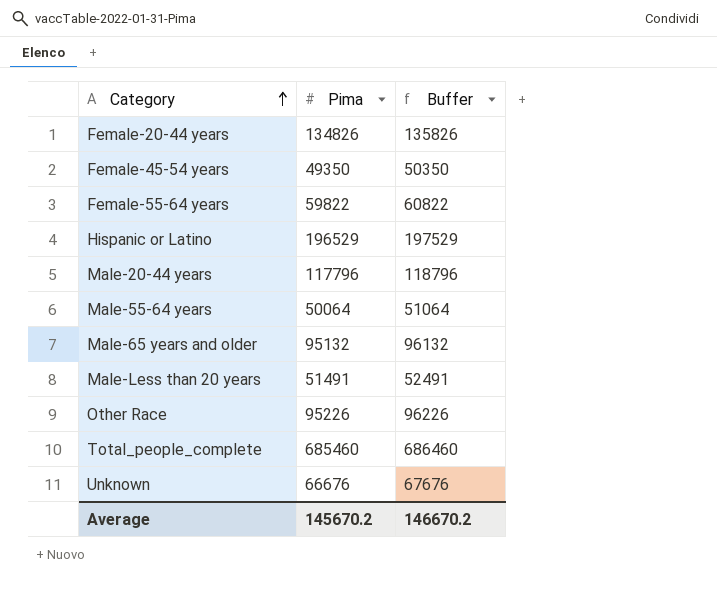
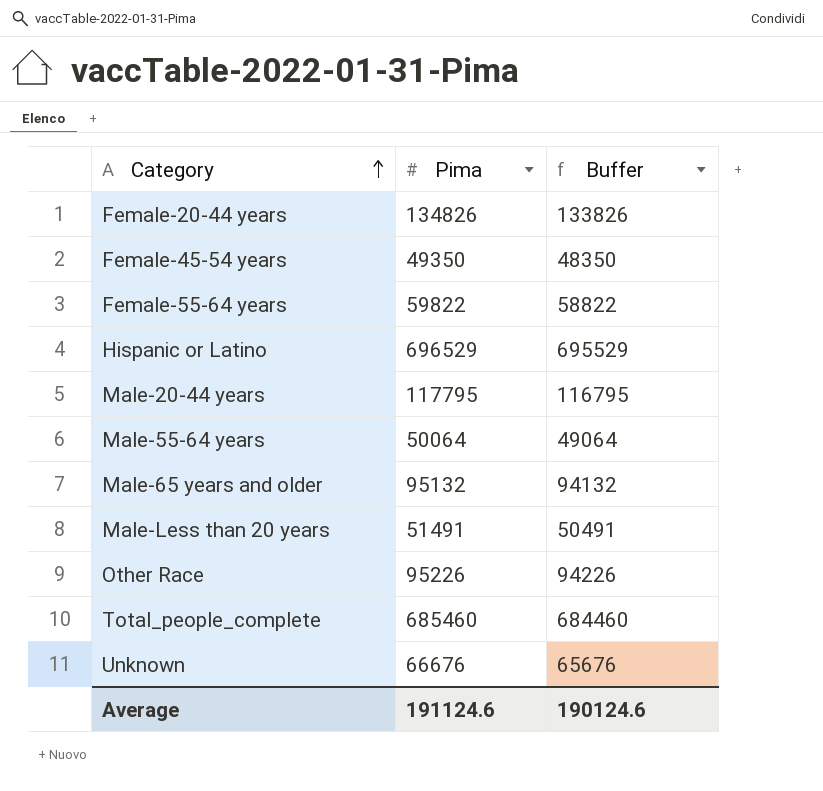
column Buffer | formula: [Pima] + 1000 -> [Pima] - 1000
Hispanic or Latino | Pima: 196529 -> 696529
Male-20-44 years | Pima: 117796 -> 117795
Average | Pima: 145670.2 -> 191124.6
Average | Buffer: 146670.2 -> 190124.6

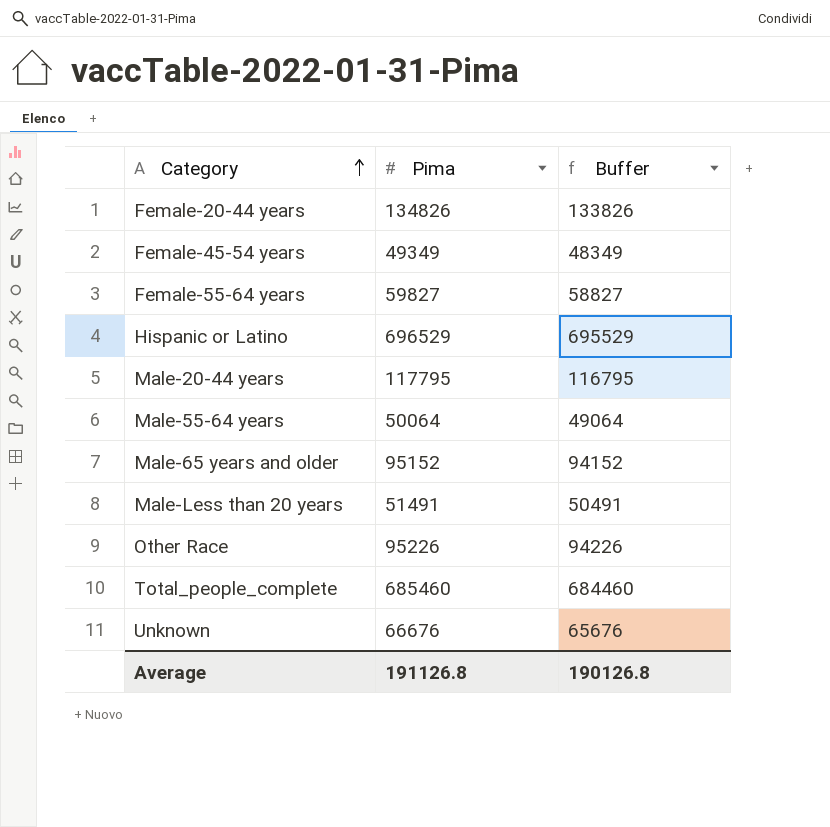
Female-45-54 years | Pima: 49350 -> 49349
Female-45-54 years | Buffer: 48350 -> 48349
Female-55-64 years | Pima: 59822 -> 59827
Female-55-64 years | Buffer: 58822 -> 58827
Male-65 years and older | Pima: 95132 -> 95152
Male-65 years and older | Buffer: 94132 -> 94152
Average | Pima: 191124.6 -> 191126.8
Average | Buffer: 190124.6 -> 190126.8

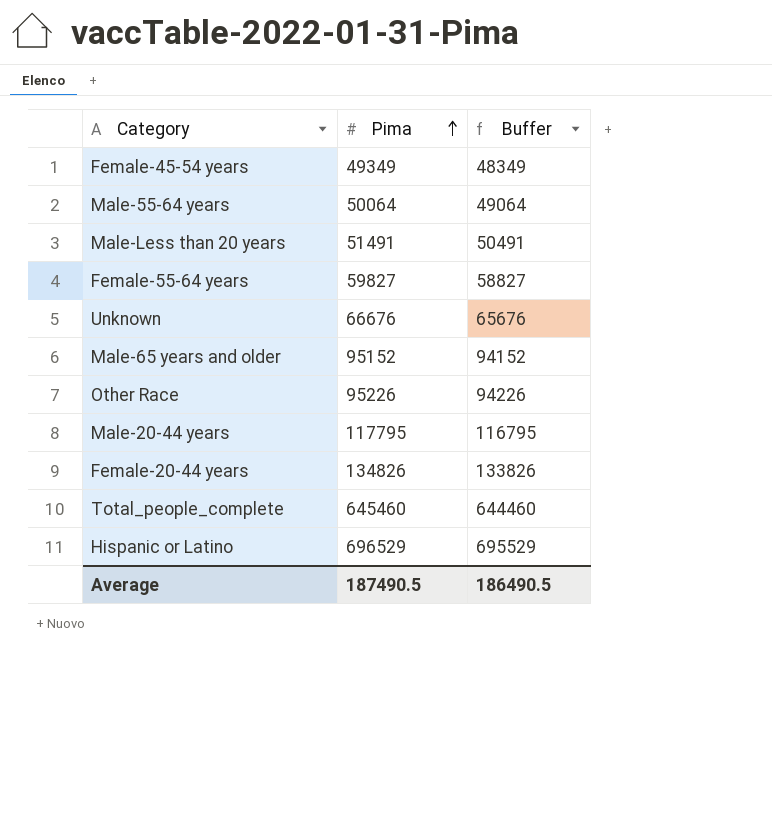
row order: Category ascending -> Pima ascending
Total_people_complete | Pima: 685460 -> 645460
Total_people_complete | Buffer: 684460 -> 644460
Average | Pima: 191126.8 -> 187490.5
Average | Buffer: 190126.8 -> 186490.5

